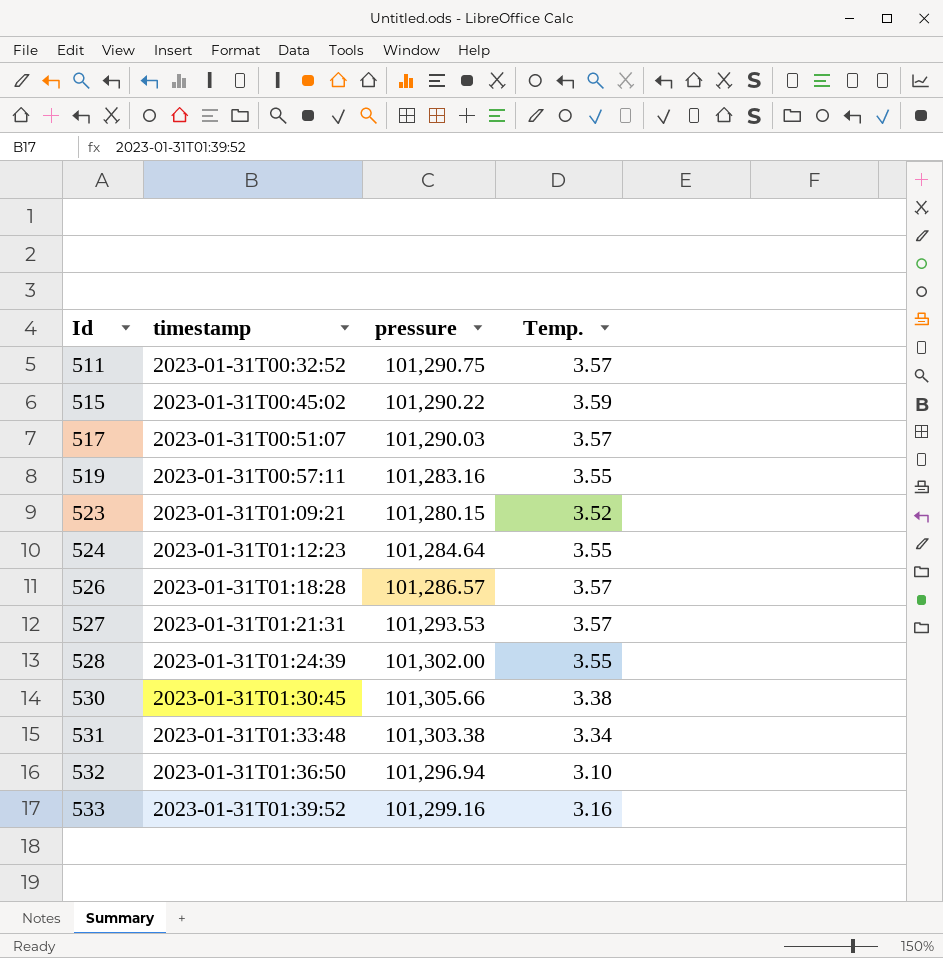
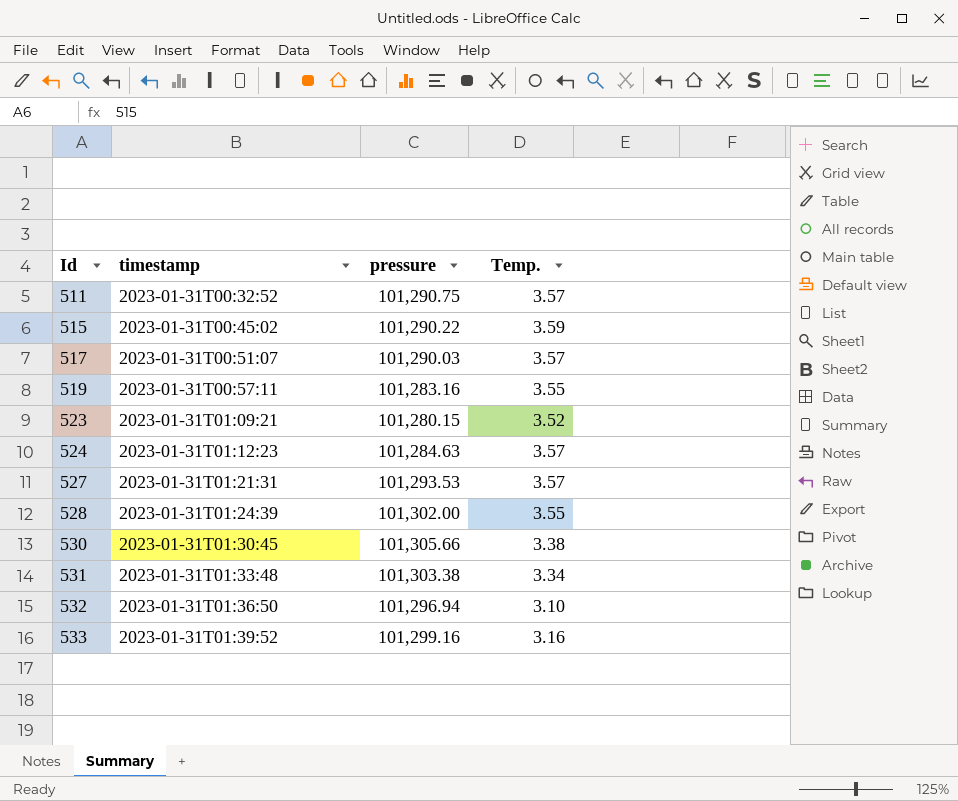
row 526: 2023-01-31T01:18:28 | 101,286.57 | 3.57 -> none
524 | pressure: 101,284.64 -> 101,284.63
524 | Temp.: 3.55 -> 3.57

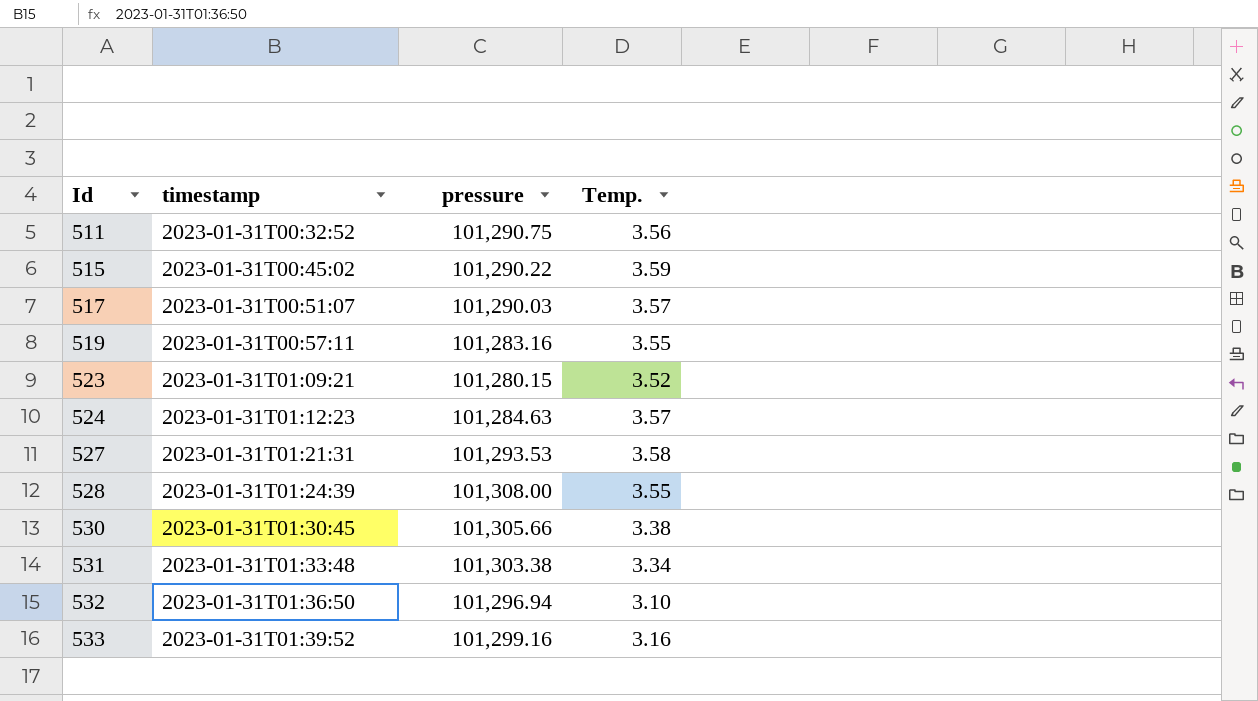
511 | Temp.: 3.57 -> 3.56
527 | Temp.: 3.57 -> 3.58
528 | pressure: 101,302.00 -> 101,308.00

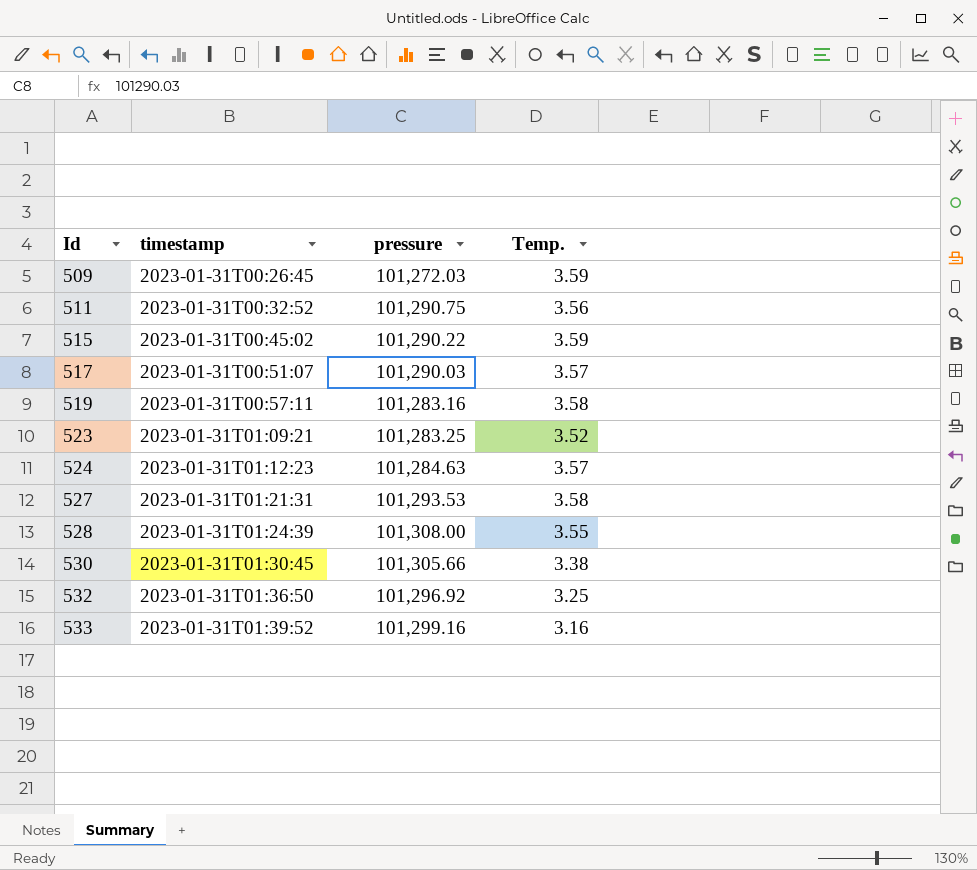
row 531: 2023-01-31T01:33:48 | 101,303.38 | 3.34 -> none
row 509: none -> 2023-01-31T00:26:45 | 101,272.03 | 3.59
519 | Temp.: 3.55 -> 3.58
523 | pressure: 101,280.15 -> 101,283.25
532 | pressure: 101,296.94 -> 101,296.92
532 | Temp.: 3.10 -> 3.25

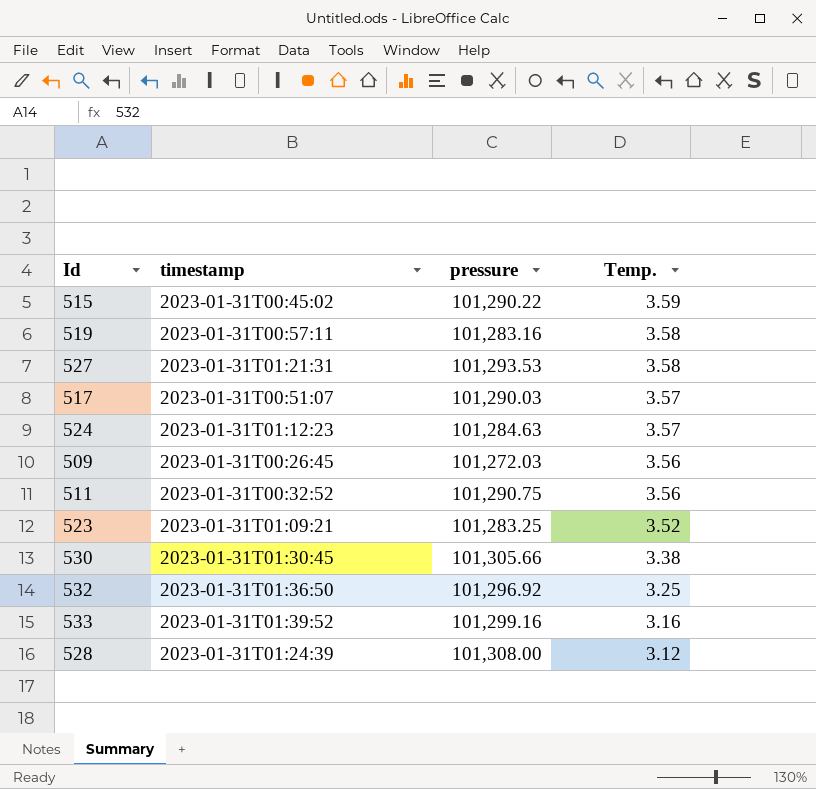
row order: Id ascending -> Temp. descending
509 | Temp.: 3.59 -> 3.56
528 | Temp.: 3.55 -> 3.12

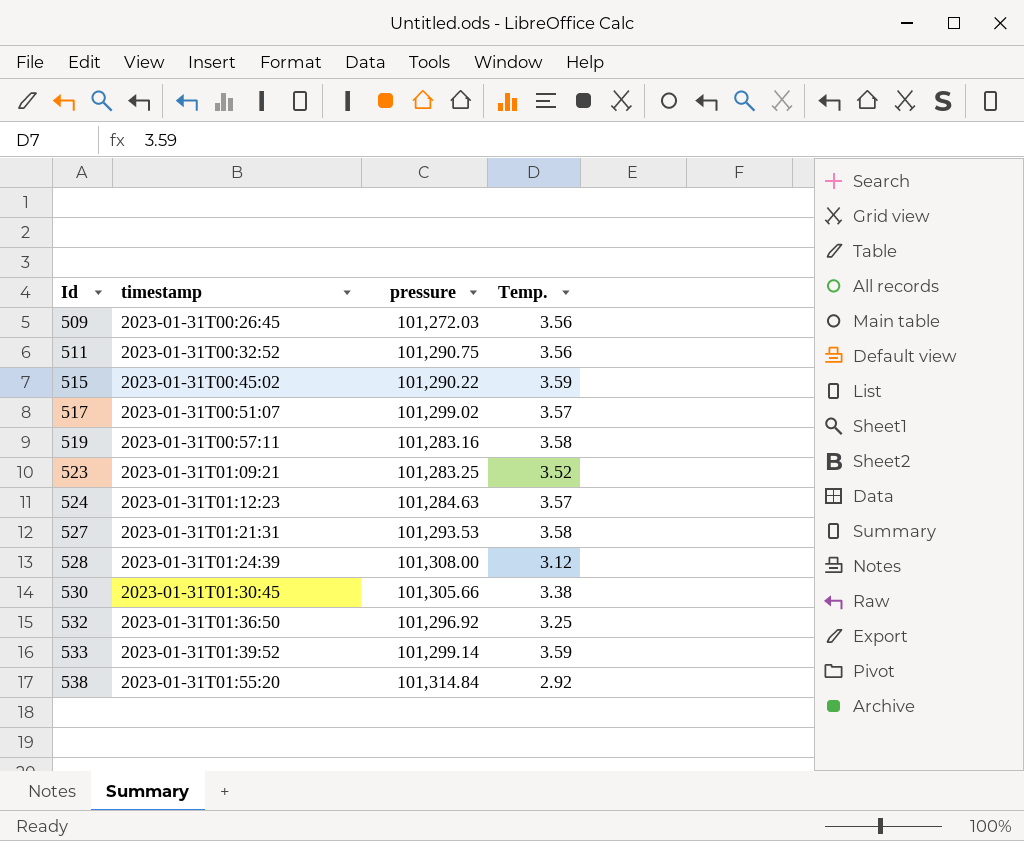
row order: Temp. descending -> Id ascending
517 | pressure: 101,290.03 -> 101,299.02
533 | pressure: 101,299.16 -> 101,299.14
533 | Temp.: 3.16 -> 3.59
row 538: none -> 2023-01-31T01:55:20 | 101,314.84 | 2.92

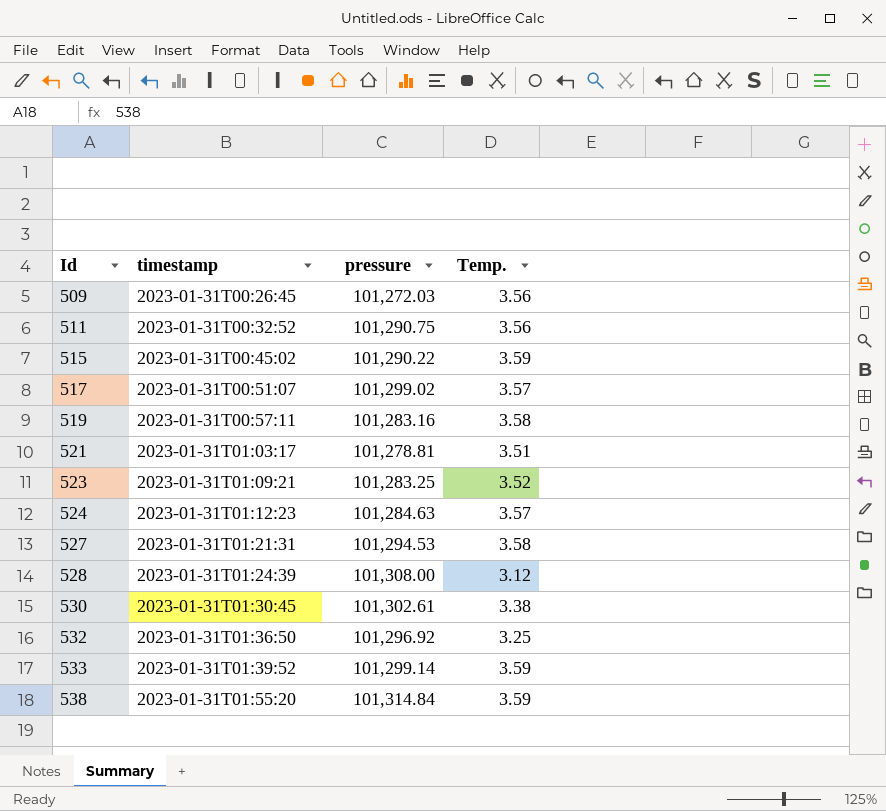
row 521: none -> 2023-01-31T01:03:17 | 101,278.81 | 3.51
527 | pressure: 101,293.53 -> 101,294.53
530 | pressure: 101,305.66 -> 101,302.61
538 | Temp.: 2.92 -> 3.59

